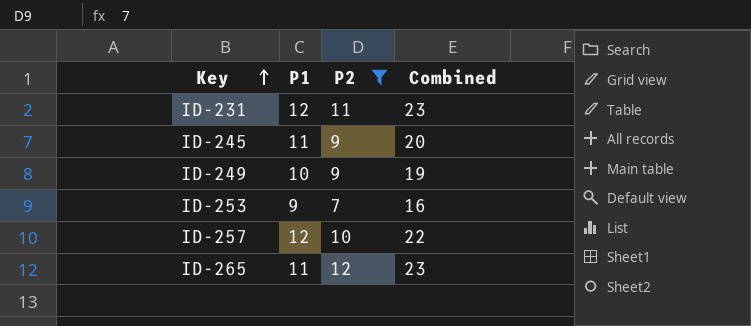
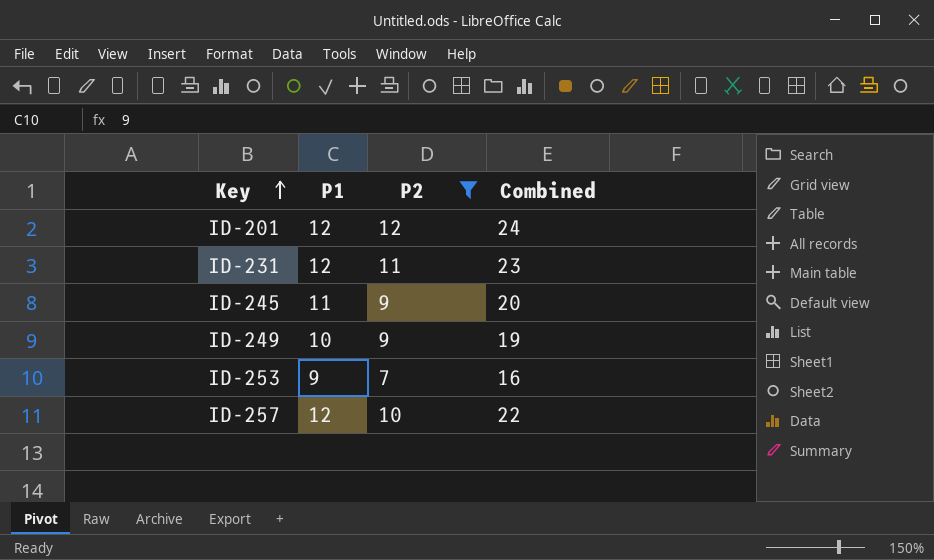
row ID-265: 11 | 12 | 23 -> none
row ID-201: none -> 12 | 12 | 24

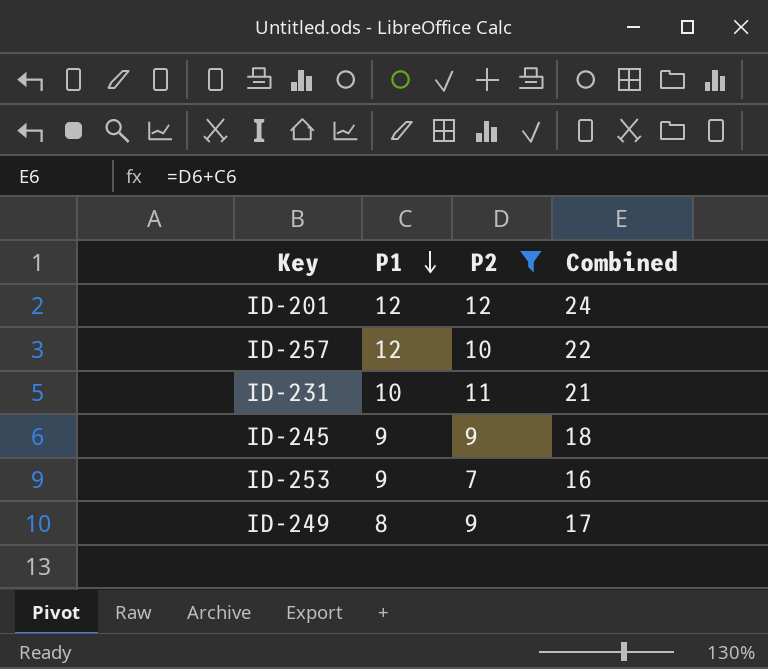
row order: Key ascending -> P1 descending
ID-231 | P1: 12 -> 10
ID-231 | Combined: 23 -> 21
ID-245 | P1: 11 -> 9
ID-245 | Combined: 20 -> 18
ID-249 | P1: 10 -> 8
ID-249 | Combined: 19 -> 17

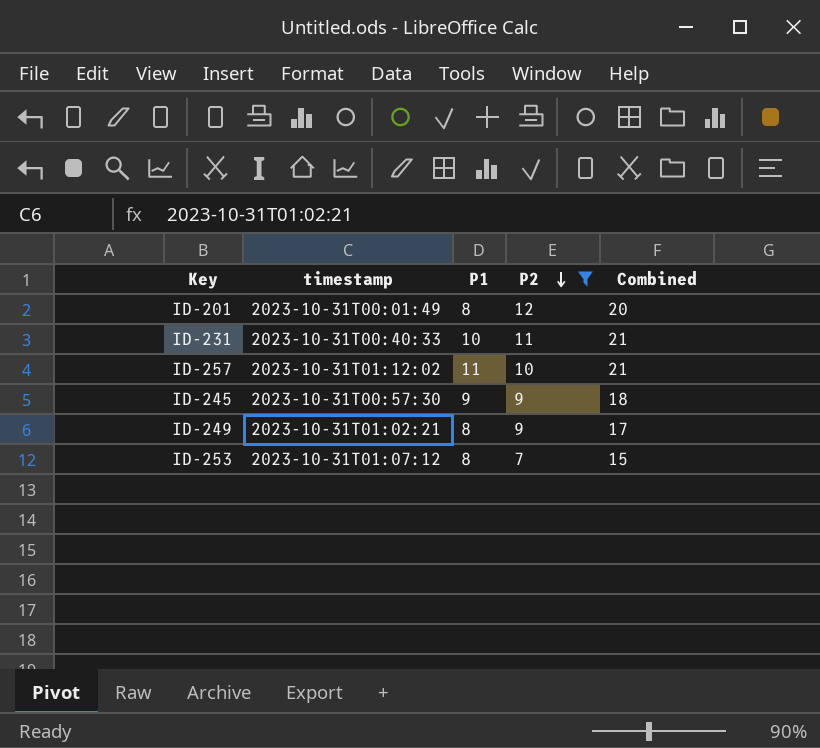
row order: P1 descending -> P2 descending
column timestamp | position: none -> 2
ID-201 | P1: 12 -> 8
ID-201 | Combined: 24 -> 20
ID-257 | P1: 12 -> 11
ID-257 | Combined: 22 -> 21
ID-253 | P1: 9 -> 8
ID-253 | Combined: 16 -> 15

